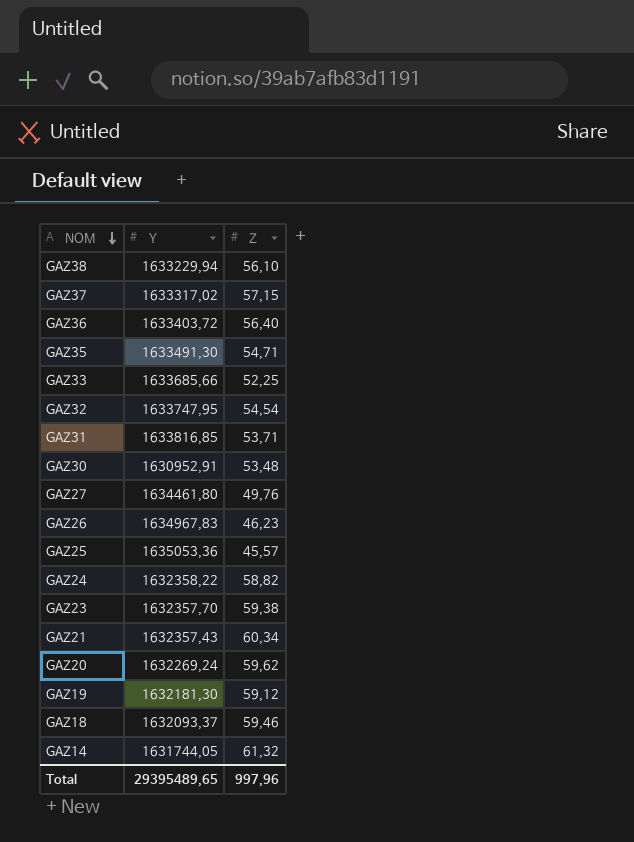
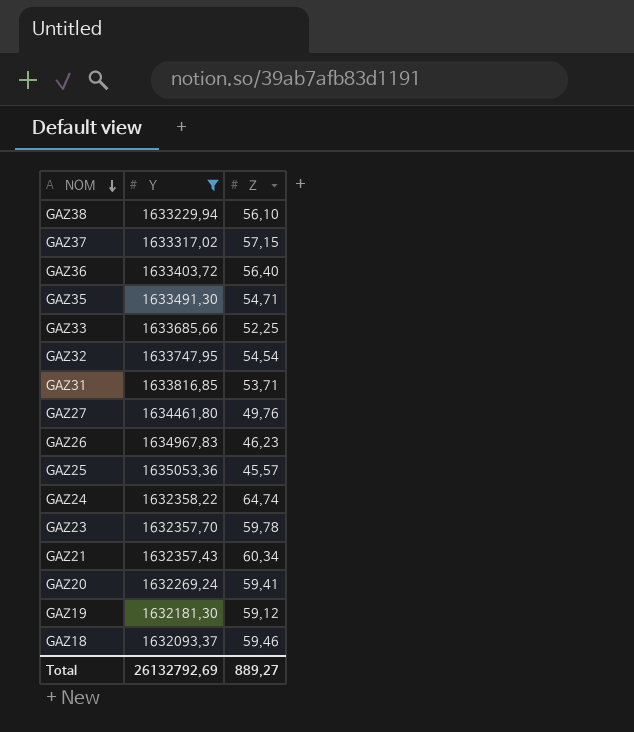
filter: none -> Y >= 1632093,37
GAZ24 | Z: 58,82 -> 64,74
GAZ23 | Z: 59,38 -> 59,78
GAZ20 | Z: 59,62 -> 59,41
Total | Y: 29395489,65 -> 26132792,69
Total | Z: 997,96 -> 889,27

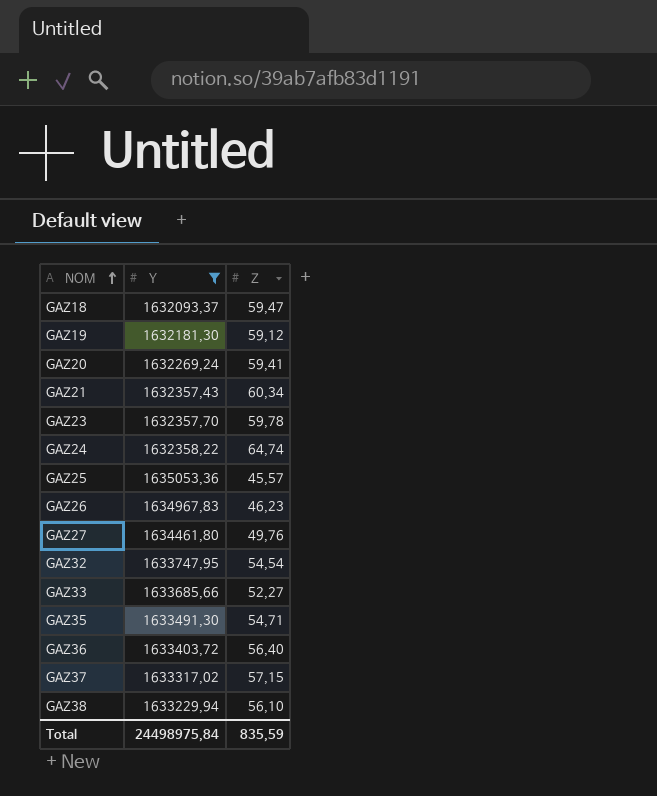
row order: NOM descending -> NOM ascending
row GAZ31: 1633816,85 | 53,71 -> none
GAZ18 | Z: 59,46 -> 59,47
GAZ33 | Z: 52,25 -> 52,27
Total | Y: 26132792,69 -> 24498975,84
Total | Z: 889,27 -> 835,59

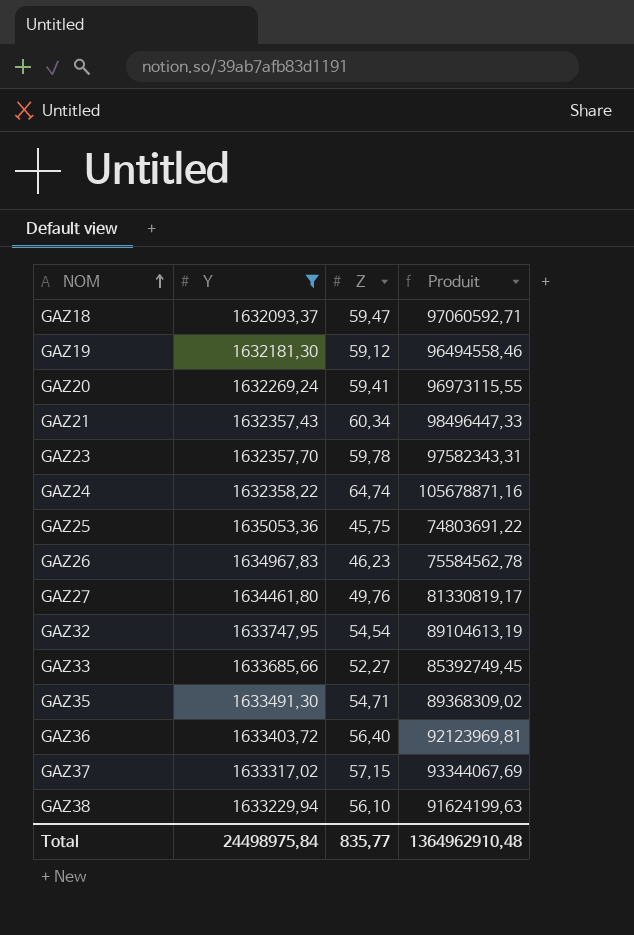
column Produit | formula: none -> [Y] * [Z]
GAZ25 | Z: 45,57 -> 45,75
Total | Z: 835,59 -> 835,77

